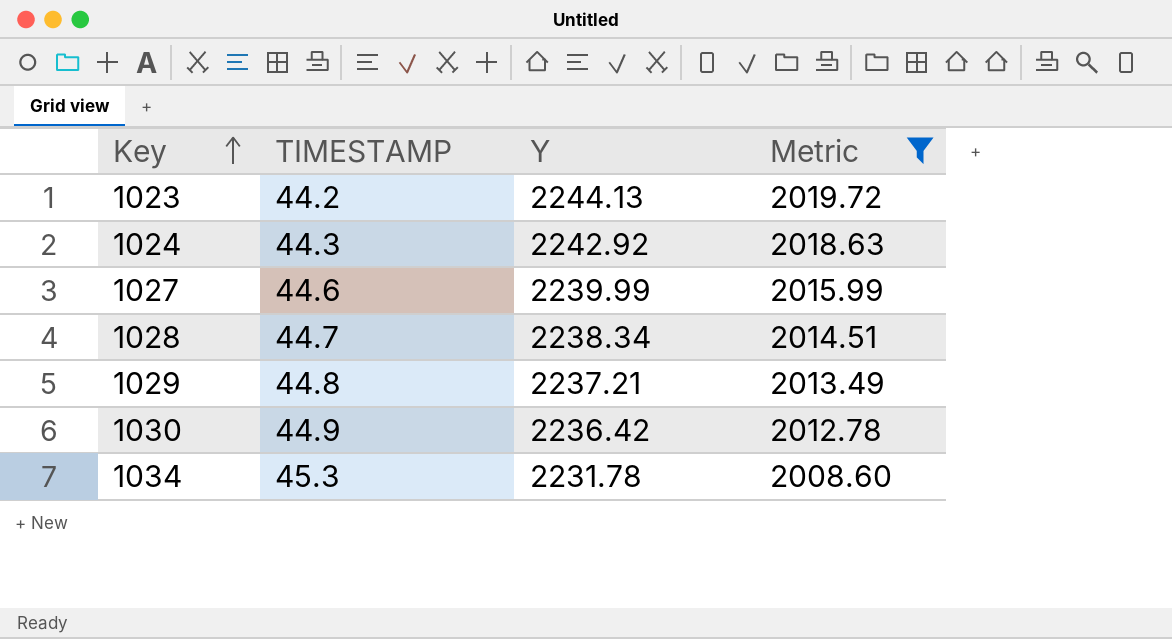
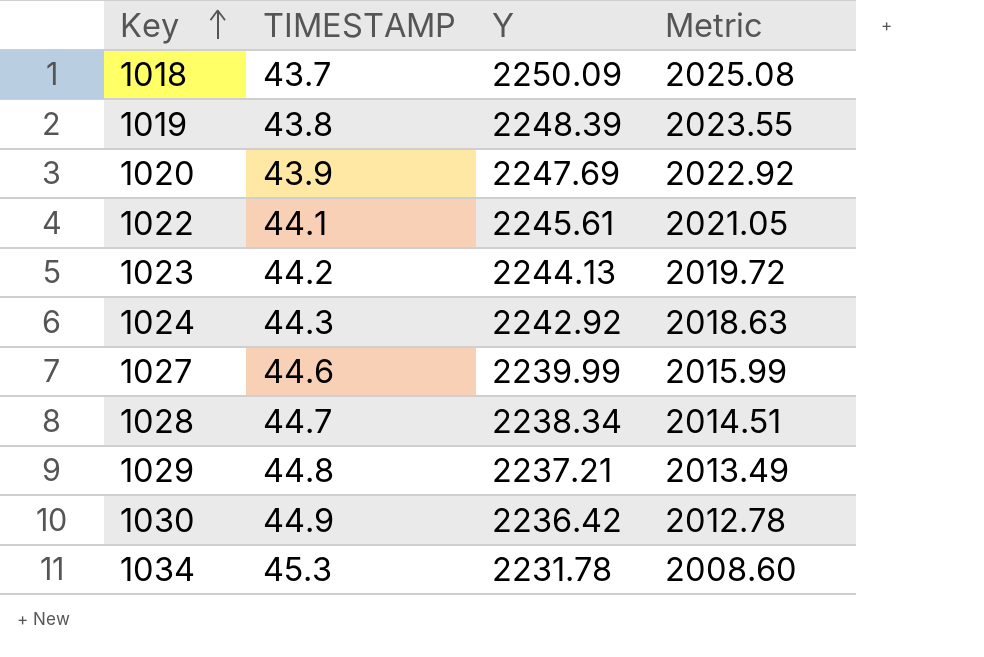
filter: Metric <= 2019.72 -> none

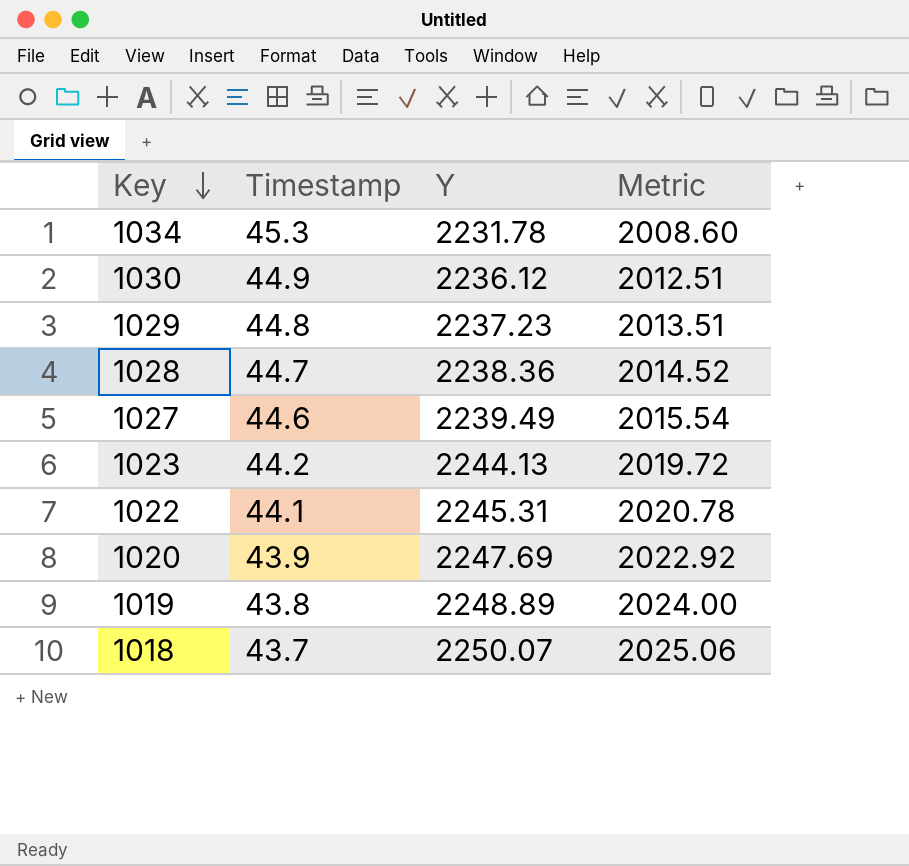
row order: Key ascending -> Key descending
column name: TIMESTAMP -> Timestamp
row 1024: 44.3 | 2242.92 | 2018.63 -> none
1030 | Y: 2236.42 -> 2236.12
1030 | Metric: 2012.78 -> 2012.51
1029 | Y: 2237.21 -> 2237.23
1029 | Metric: 2013.49 -> 2013.51
1028 | Y: 2238.34 -> 2238.36
1028 | Metric: 2014.51 -> 2014.52
1027 | Y: 2239.99 -> 2239.49
1027 | Metric: 2015.99 -> 2015.54
1022 | Y: 2245.61 -> 2245.31
1022 | Metric: 2021.05 -> 2020.78
1019 | Y: 2248.39 -> 2248.89
1019 | Metric: 2023.55 -> 2024.00
1018 | Y: 2250.09 -> 2250.07
1018 | Metric: 2025.08 -> 2025.06

